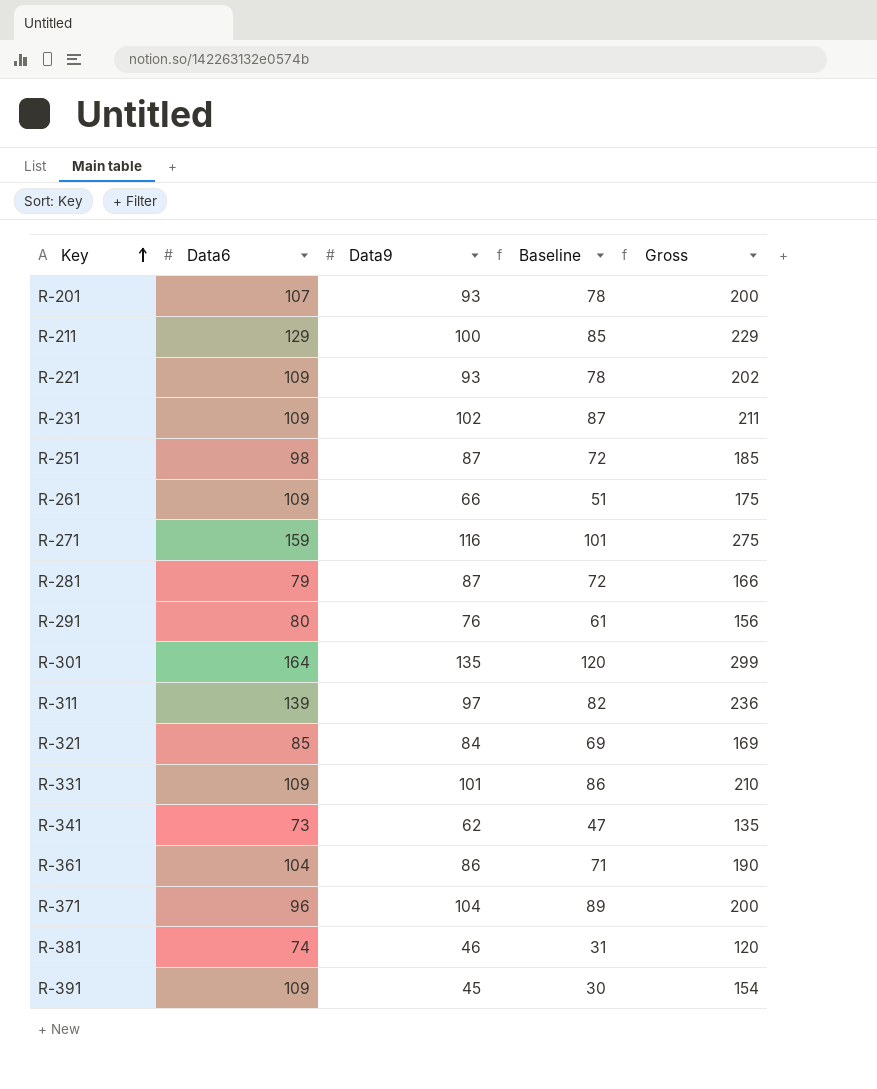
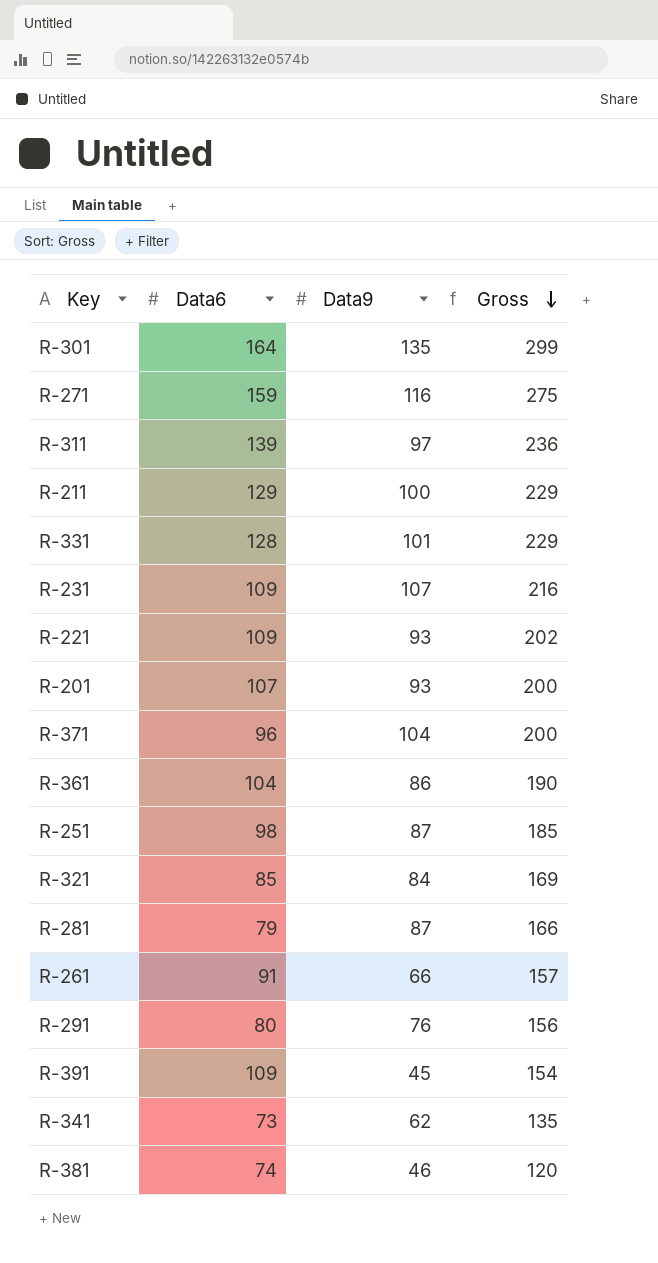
row order: Key ascending -> Gross descending
column Baseline | formula: [Data9] - 15 -> none
R-331 | Data6: 109 -> 128
R-331 | Gross: 210 -> 229
R-231 | Data9: 102 -> 107
R-231 | Gross: 211 -> 216
R-261 | Data6: 109 -> 91
R-261 | Gross: 175 -> 157

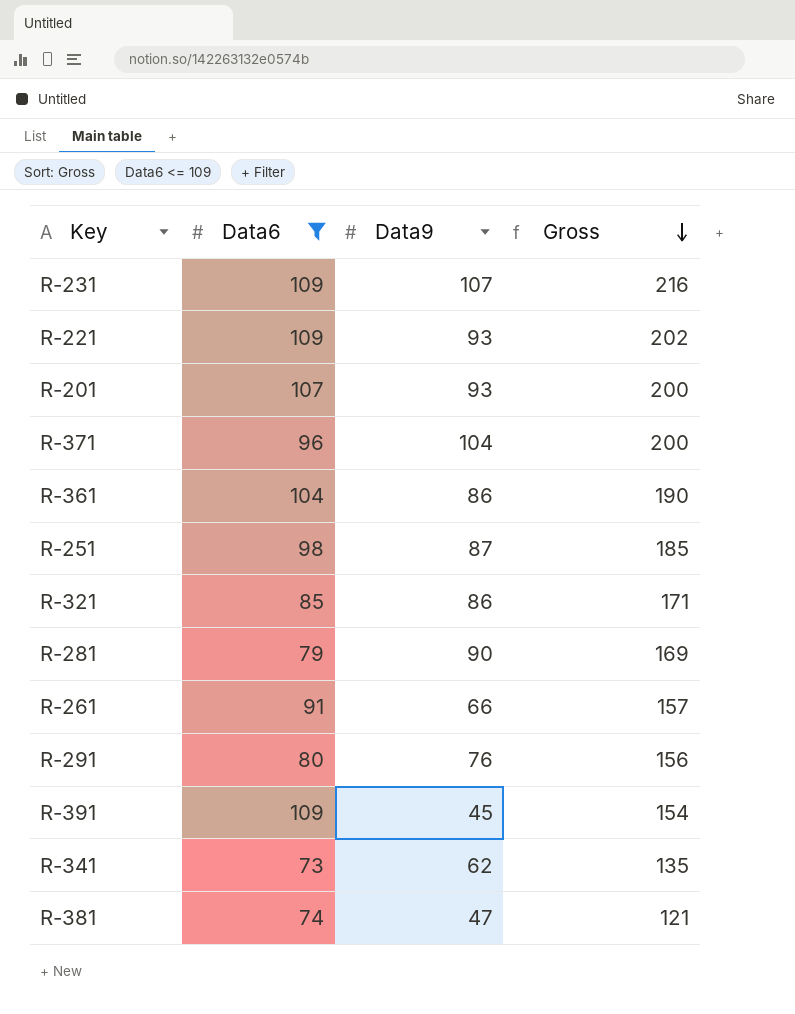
filter: none -> Data6 <= 109
R-321 | Data9: 84 -> 86
R-321 | Gross: 169 -> 171
R-281 | Data9: 87 -> 90
R-281 | Gross: 166 -> 169
R-381 | Data9: 46 -> 47
R-381 | Gross: 120 -> 121

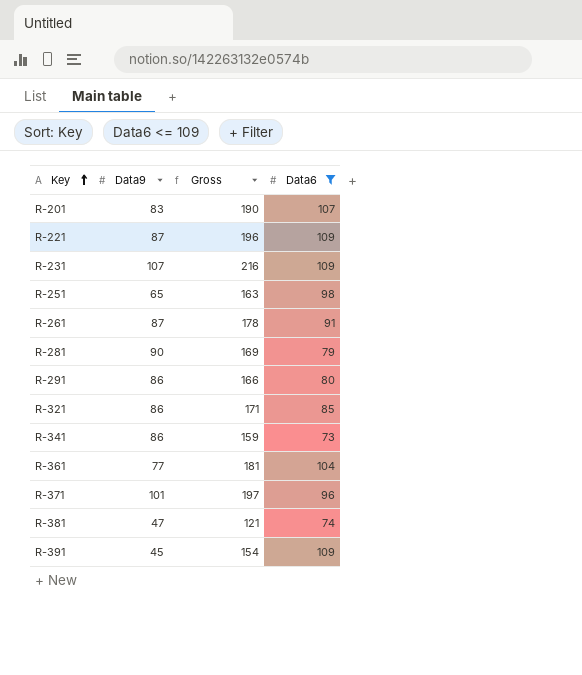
row order: Gross descending -> Key ascending
column Data6 | position: 2 -> 4
R-201 | Data9: 93 -> 83
R-201 | Gross: 200 -> 190
R-221 | Data9: 93 -> 87
R-221 | Gross: 202 -> 196
R-251 | Data9: 87 -> 65
R-251 | Gross: 185 -> 163
R-261 | Data9: 66 -> 87
R-261 | Gross: 157 -> 178
R-291 | Data9: 76 -> 86
R-291 | Gross: 156 -> 166
R-341 | Data9: 62 -> 86
R-341 | Gross: 135 -> 159
R-361 | Data9: 86 -> 77
R-361 | Gross: 190 -> 181
R-371 | Data9: 104 -> 101
R-371 | Gross: 200 -> 197

